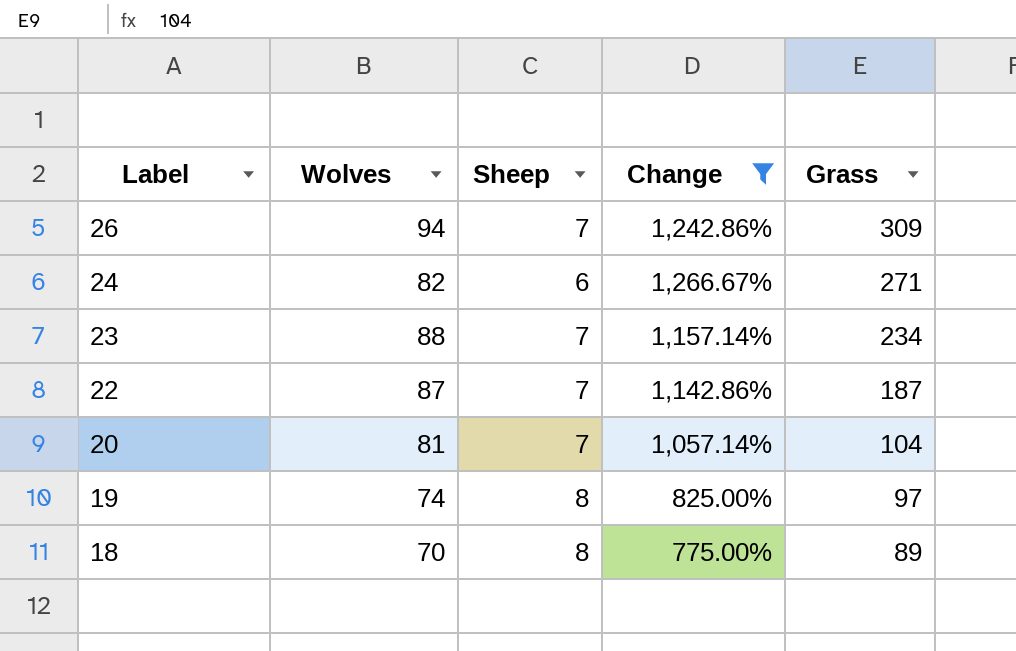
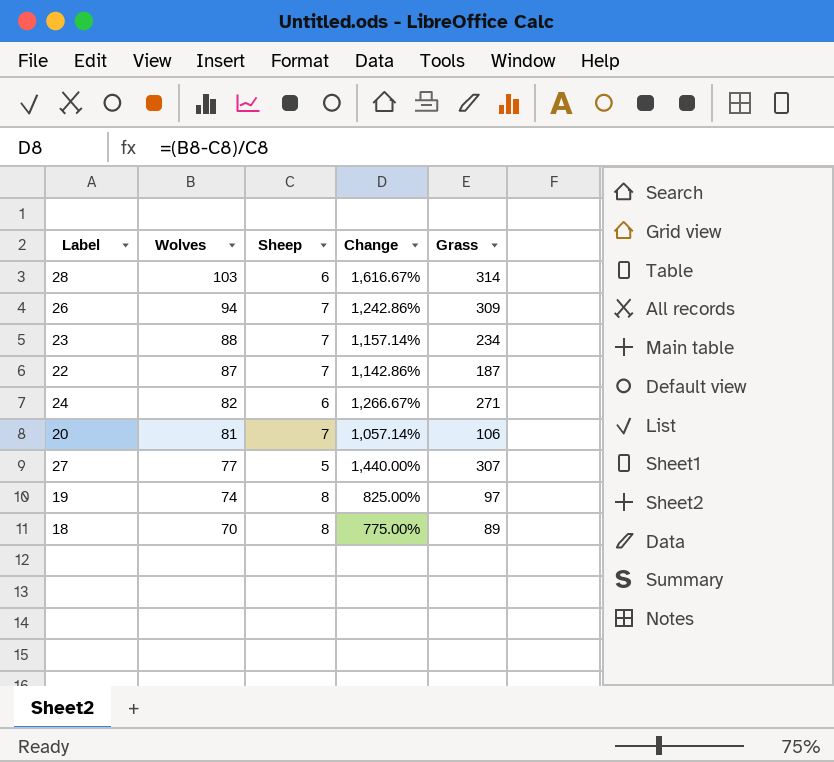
filter: Change <= 1,266.67% -> none
row order: Label descending -> Wolves descending
20 | Grass: 104 -> 106

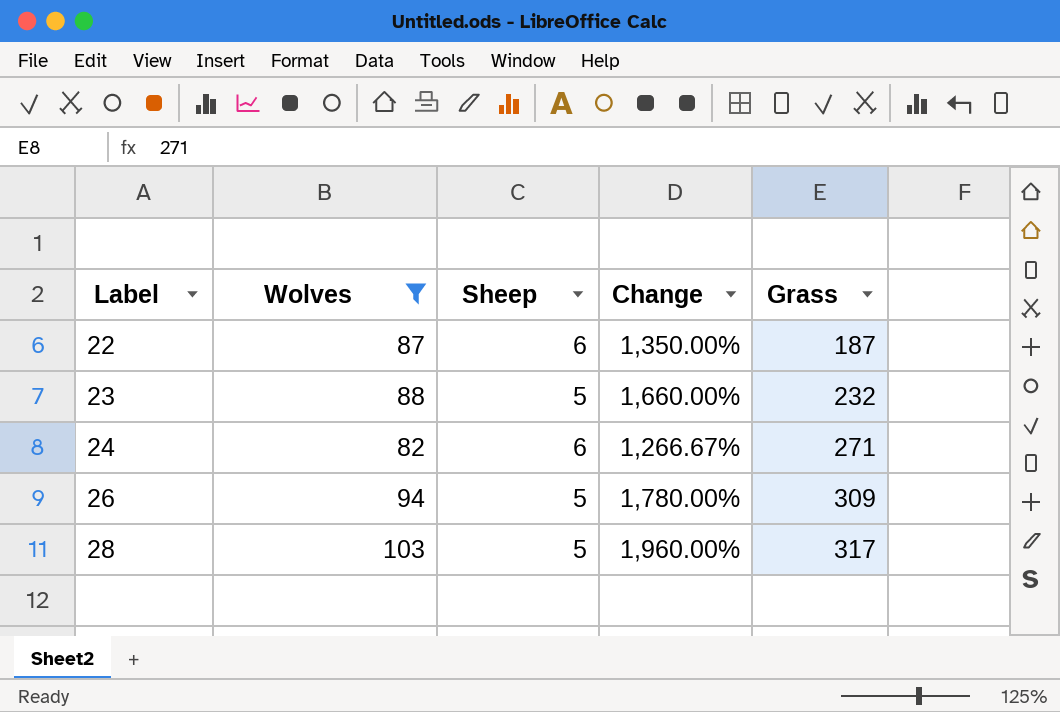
filter: none -> Wolves >= 82
row order: Wolves descending -> Label ascending
22 | Sheep: 7 -> 6
22 | Change: 1,142.86% -> 1,350.00%
23 | Sheep: 7 -> 5
23 | Change: 1,157.14% -> 1,660.00%
23 | Grass: 234 -> 232
26 | Sheep: 7 -> 5
26 | Change: 1,242.86% -> 1,780.00%
28 | Sheep: 6 -> 5
28 | Change: 1,616.67% -> 1,960.00%
28 | Grass: 314 -> 317

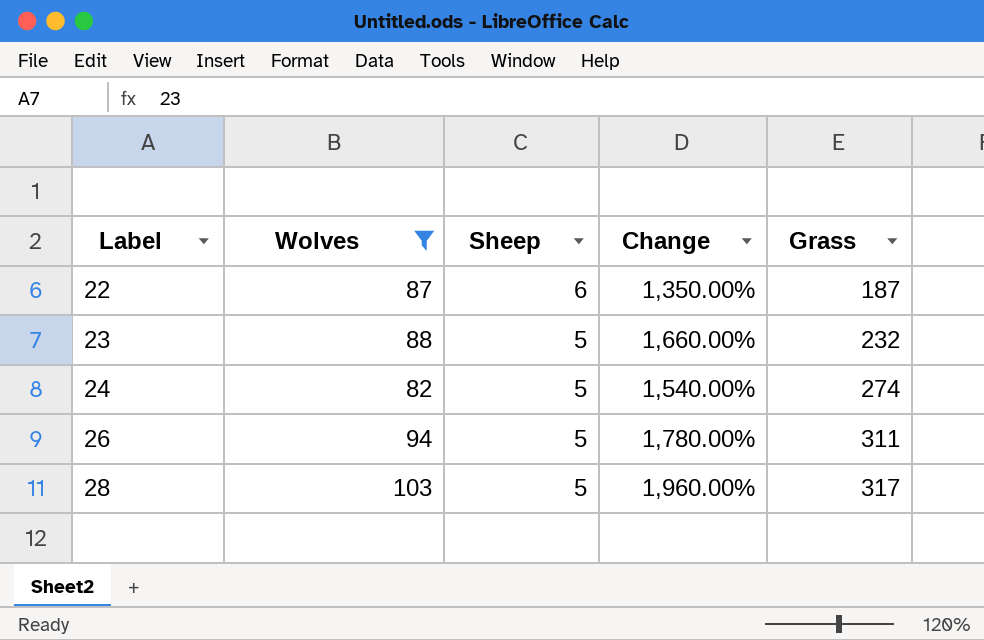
24 | Sheep: 6 -> 5
24 | Change: 1,266.67% -> 1,540.00%
24 | Grass: 271 -> 274
26 | Grass: 309 -> 311

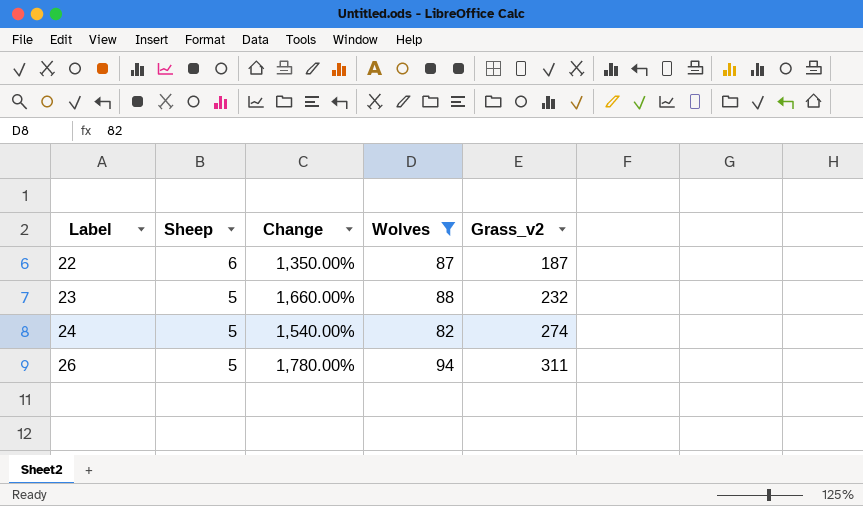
column Wolves | position: 2 -> 4
column name: Grass -> Grass_v2
row 28: 103 | 5 | 1,960.00% | 317 -> none

